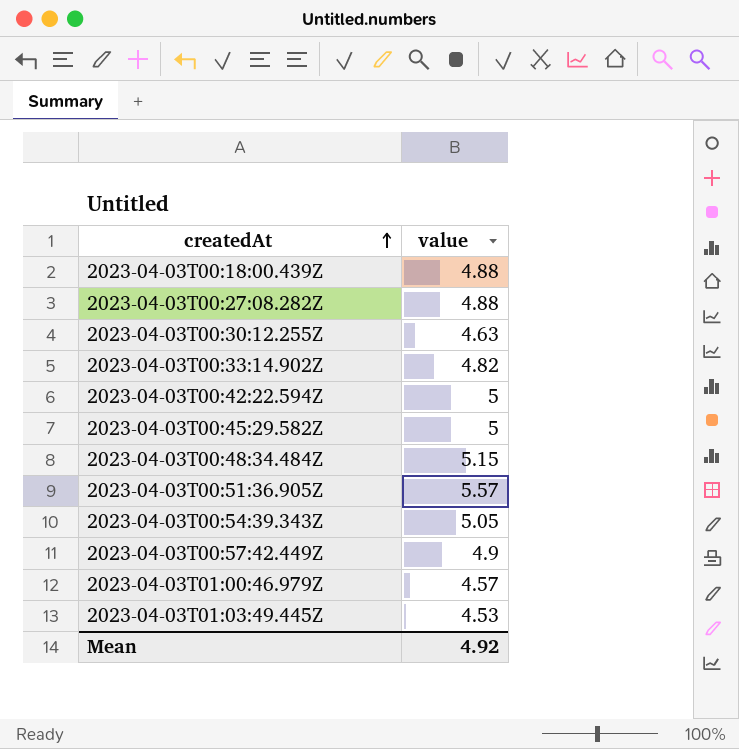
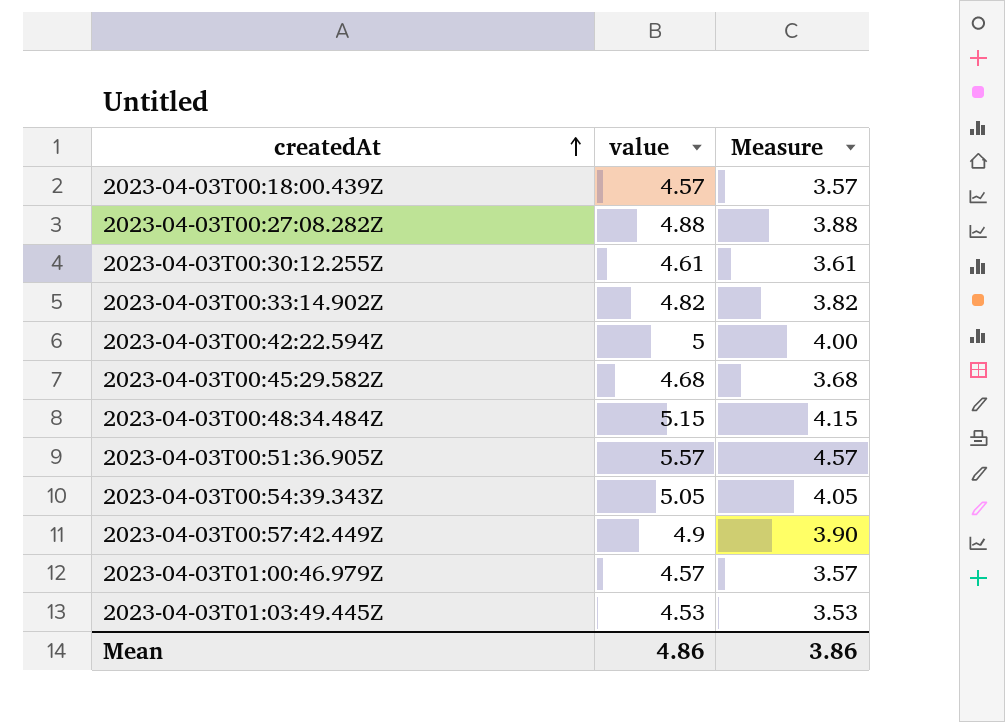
column Measure | formula: none -> [value] - 1
2023-04-03T00:18:00.439Z | value: 4.88 -> 4.57
2023-04-03T00:30:12.255Z | value: 4.63 -> 4.61
2023-04-03T00:45:29.582Z | value: 5 -> 4.68
Mean | value: 4.92 -> 4.86

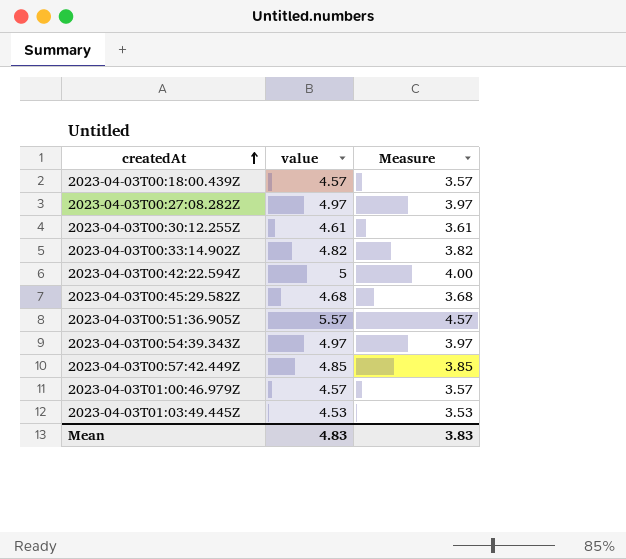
row 2023-04-03T00:48:34.484Z: 5.15 | 4.15 -> none
2023-04-03T00:27:08.282Z | value: 4.88 -> 4.97
2023-04-03T00:27:08.282Z | Measure: 3.88 -> 3.97
2023-04-03T00:54:39.343Z | value: 5.05 -> 4.97
2023-04-03T00:54:39.343Z | Measure: 4.05 -> 3.97
2023-04-03T00:57:42.449Z | value: 4.9 -> 4.85
2023-04-03T00:57:42.449Z | Measure: 3.90 -> 3.85
Mean | value: 4.86 -> 4.83
Mean | Measure: 3.86 -> 3.83

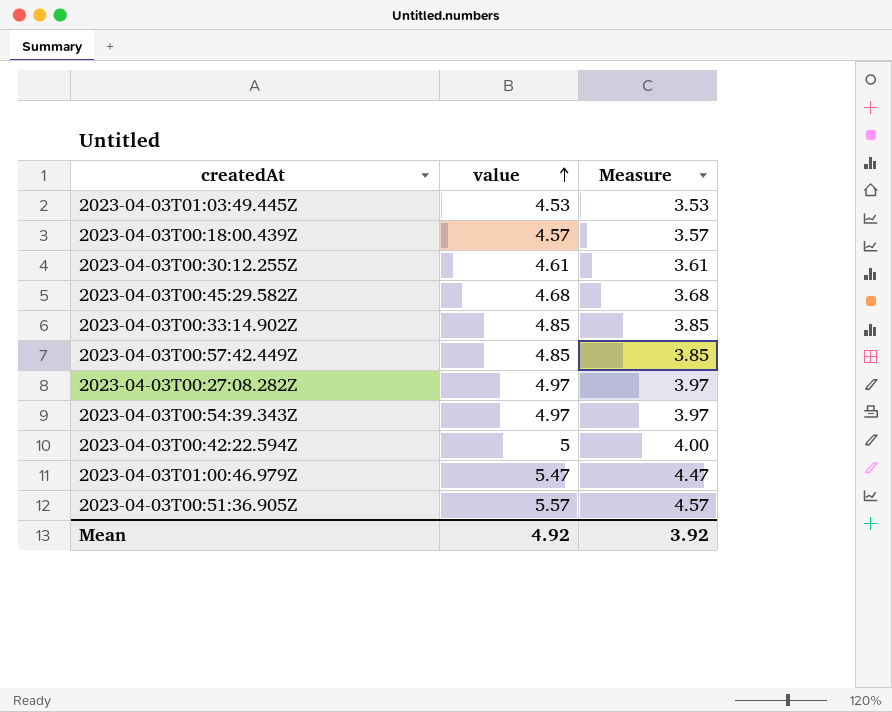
row order: createdAt ascending -> value ascending
2023-04-03T00:33:14.902Z | value: 4.82 -> 4.85
2023-04-03T00:33:14.902Z | Measure: 3.82 -> 3.85
2023-04-03T01:00:46.979Z | value: 4.57 -> 5.47
2023-04-03T01:00:46.979Z | Measure: 3.57 -> 4.47
Mean | value: 4.83 -> 4.92
Mean | Measure: 3.83 -> 3.92

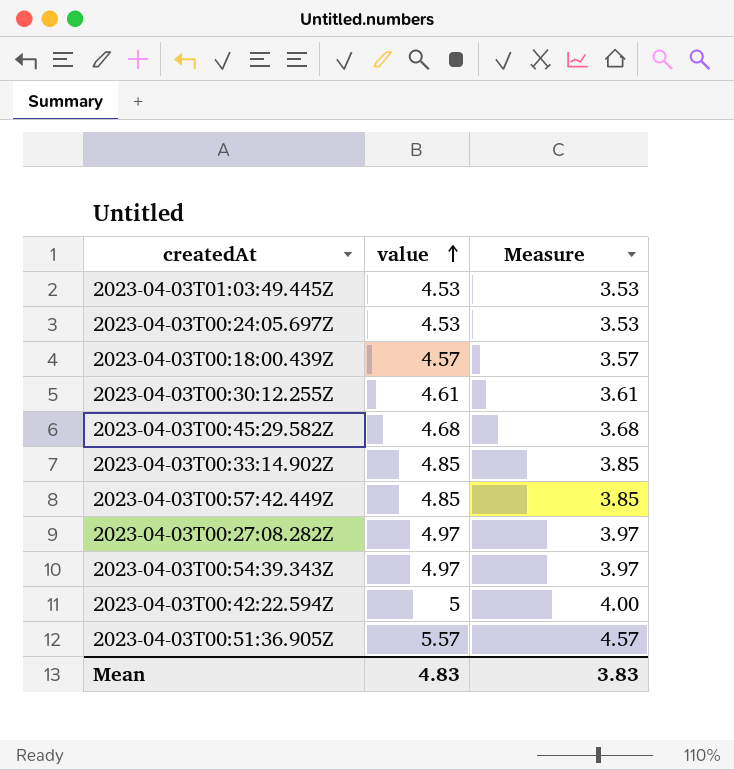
row 2023-04-03T01:00:46.979Z: 5.47 | 4.47 -> none
row 2023-04-03T00:24:05.697Z: none -> 4.53 | 3.53
Mean | value: 4.92 -> 4.83
Mean | Measure: 3.92 -> 3.83

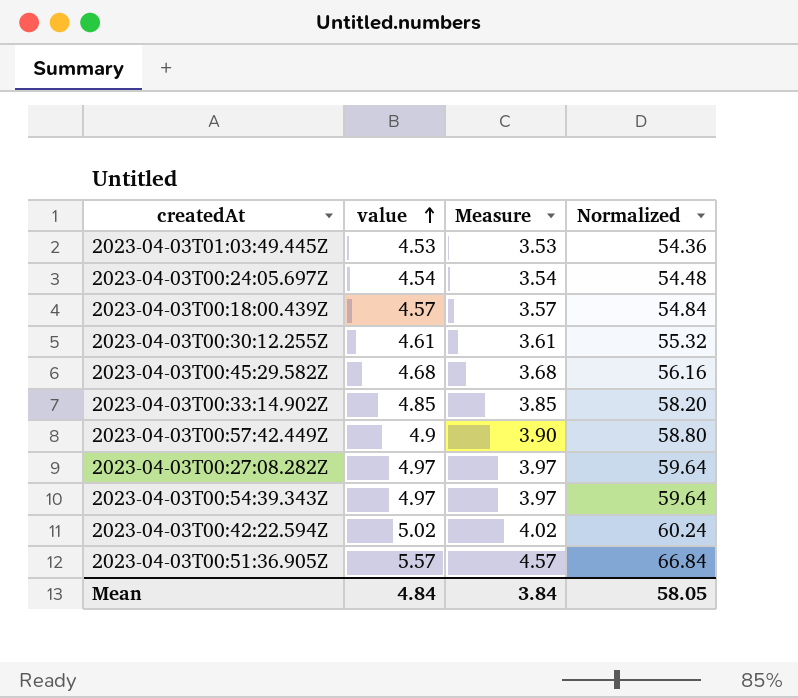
column Normalized | formula: none -> [value] * 12
2023-04-03T00:24:05.697Z | value: 4.53 -> 4.54
2023-04-03T00:24:05.697Z | Measure: 3.53 -> 3.54
2023-04-03T00:57:42.449Z | value: 4.85 -> 4.9
2023-04-03T00:57:42.449Z | Measure: 3.85 -> 3.90
2023-04-03T00:42:22.594Z | value: 5 -> 5.02
2023-04-03T00:42:22.594Z | Measure: 4.00 -> 4.02
Mean | value: 4.83 -> 4.84
Mean | Measure: 3.83 -> 3.84

